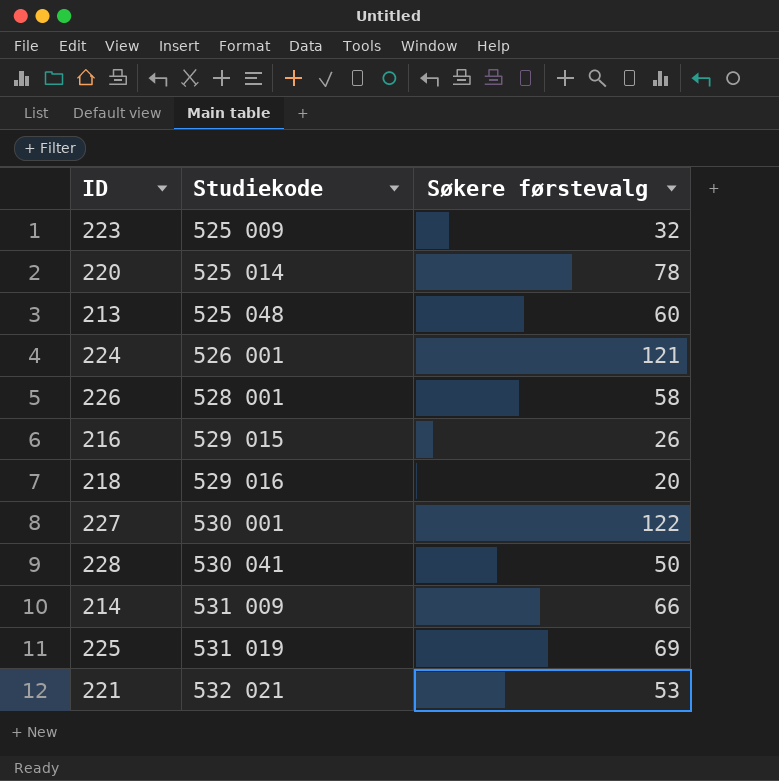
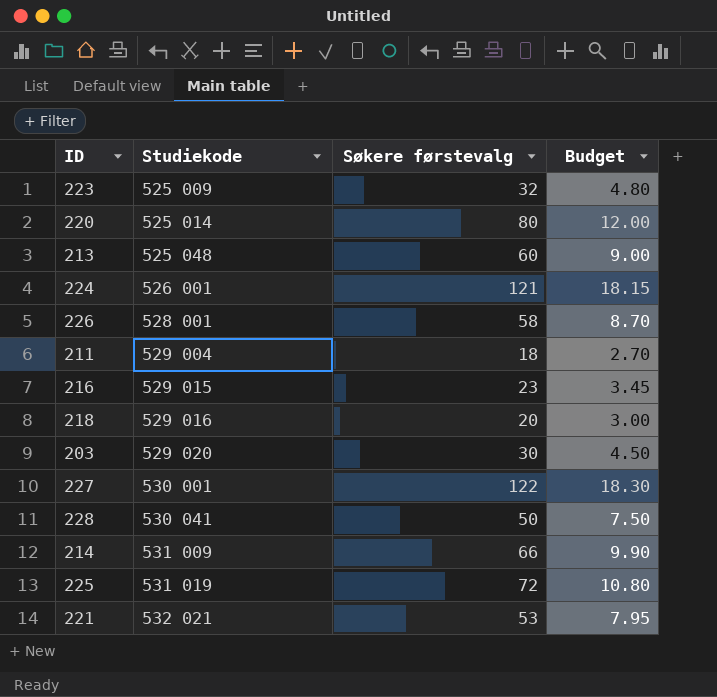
column Budget | formula: none -> [Søkere førstevalg] * 0.15
220 | Søkere førstevalg: 78 -> 80
row 211: none -> 529 004 | 18 | 2.70
216 | Søkere førstevalg: 26 -> 23
row 203: none -> 529 020 | 30 | 4.50
225 | Søkere førstevalg: 69 -> 72

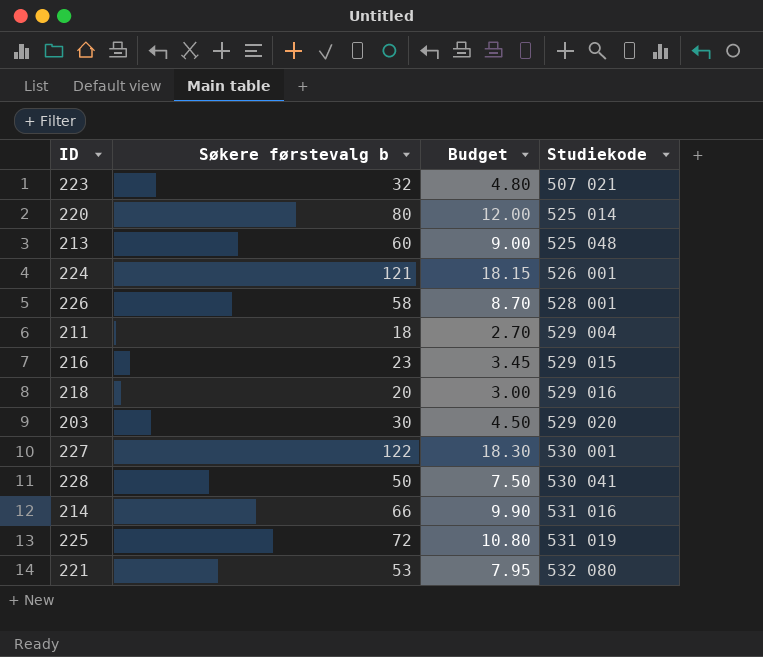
column name: Søkere førstevalg -> Søkere førstevalg b
column Studiekode | position: 2 -> 4
223 | Studiekode: 525 009 -> 507 021
214 | Studiekode: 531 009 -> 531 016
221 | Studiekode: 532 021 -> 532 080

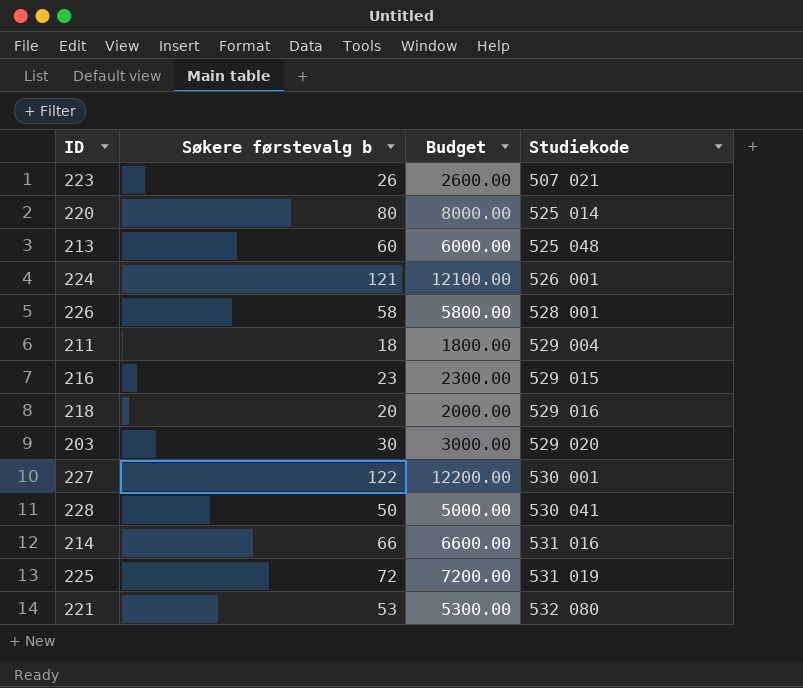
column Budget | formula: [Søkere førstevalg b] * 0.15 -> [Søkere førstevalg b] * 100
223 | Søkere førstevalg b: 32 -> 26

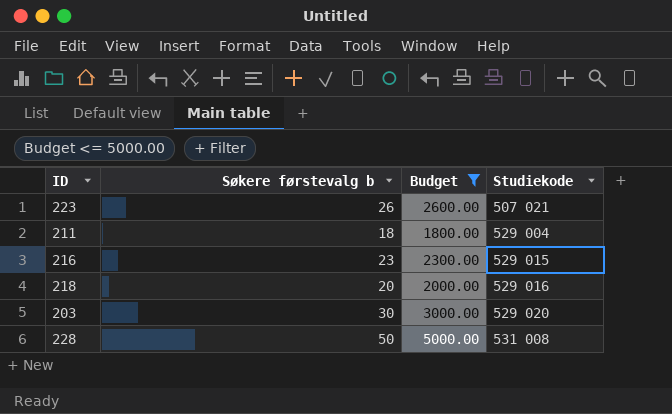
filter: none -> Budget <= 5000.00
228 | Studiekode: 530 041 -> 531 008

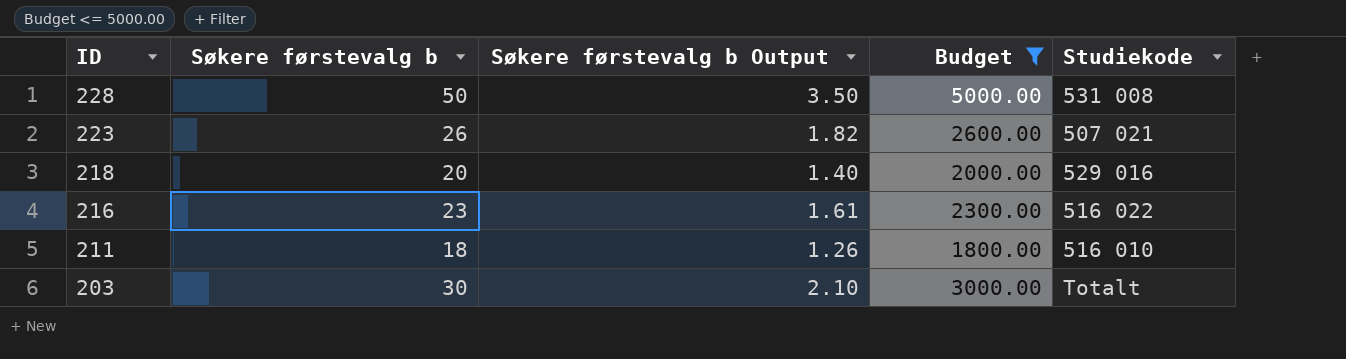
row order: Studiekode ascending -> ID descending
column Søkere førstevalg b Output | formula: none -> [Søkere førstevalg b] * 0.07
216 | Studiekode: 529 015 -> 516 022
211 | Studiekode: 529 004 -> 516 010
203 | Studiekode: 529 020 -> Totalt

